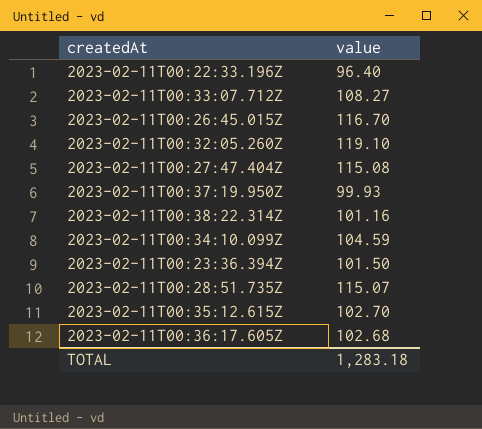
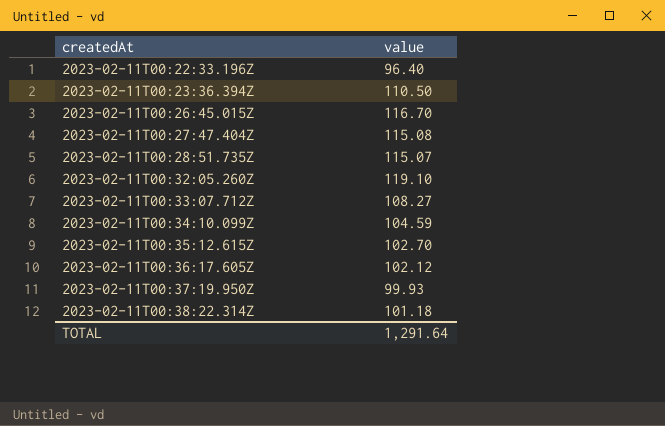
row order: none -> createdAt ascending
2023-02-11T00:23:36.394Z | value: 101.50 -> 110.50
2023-02-11T00:36:17.605Z | value: 102.68 -> 102.12
2023-02-11T00:38:22.314Z | value: 101.16 -> 101.18
TOTAL | value: 1,283.18 -> 1,291.64

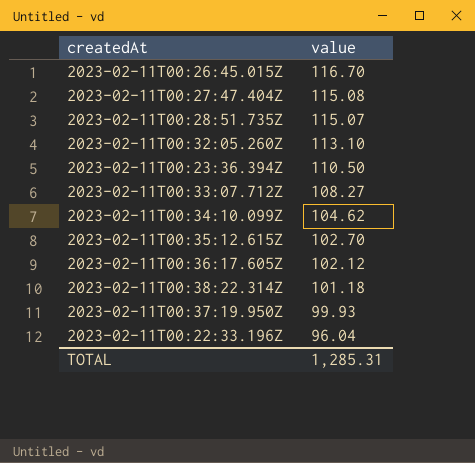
row order: createdAt ascending -> value descending
2023-02-11T00:32:05.260Z | value: 119.10 -> 113.10
2023-02-11T00:34:10.099Z | value: 104.59 -> 104.62
2023-02-11T00:22:33.196Z | value: 96.40 -> 96.04
TOTAL | value: 1,291.64 -> 1,285.31

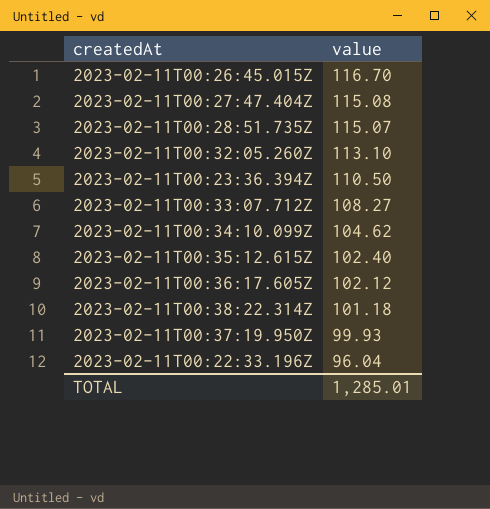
2023-02-11T00:35:12.615Z | value: 102.70 -> 102.40
TOTAL | value: 1,285.31 -> 1,285.01

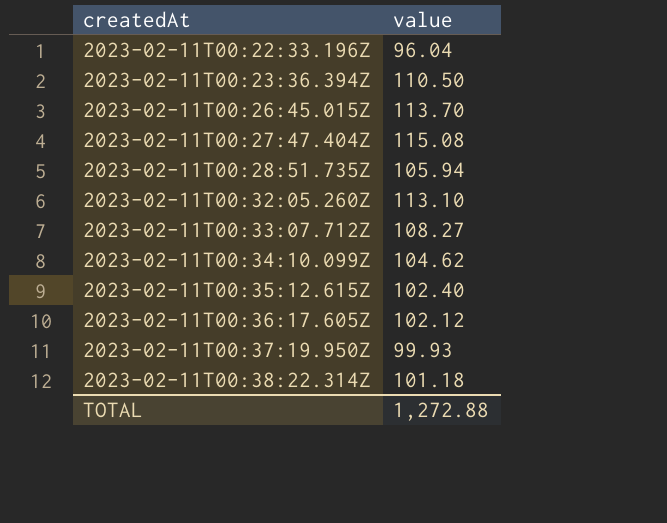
row order: value descending -> createdAt ascending
2023-02-11T00:26:45.015Z | value: 116.70 -> 113.70
2023-02-11T00:28:51.735Z | value: 115.07 -> 105.94
TOTAL | value: 1,285.01 -> 1,272.88

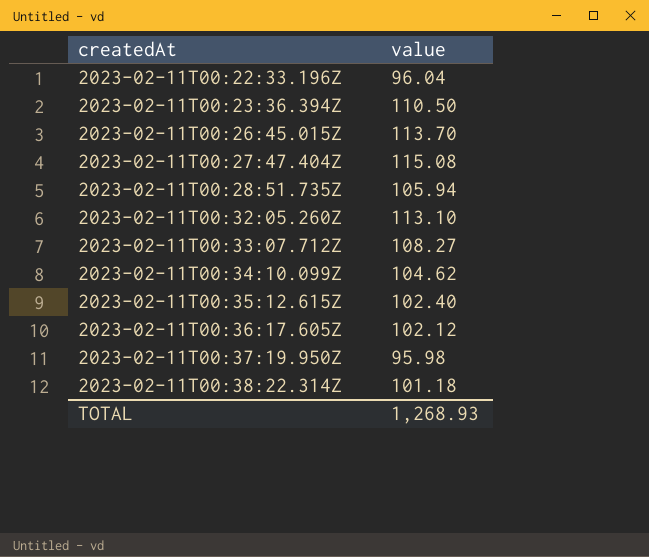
2023-02-11T00:37:19.950Z | value: 99.93 -> 95.98
TOTAL | value: 1,272.88 -> 1,268.93

